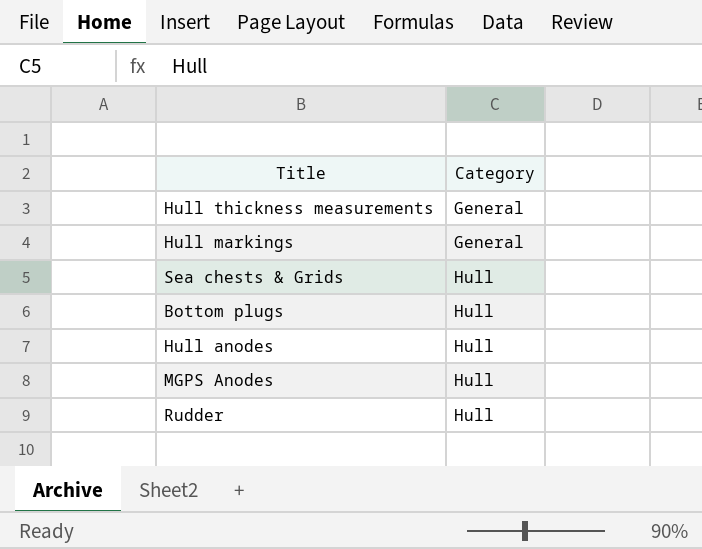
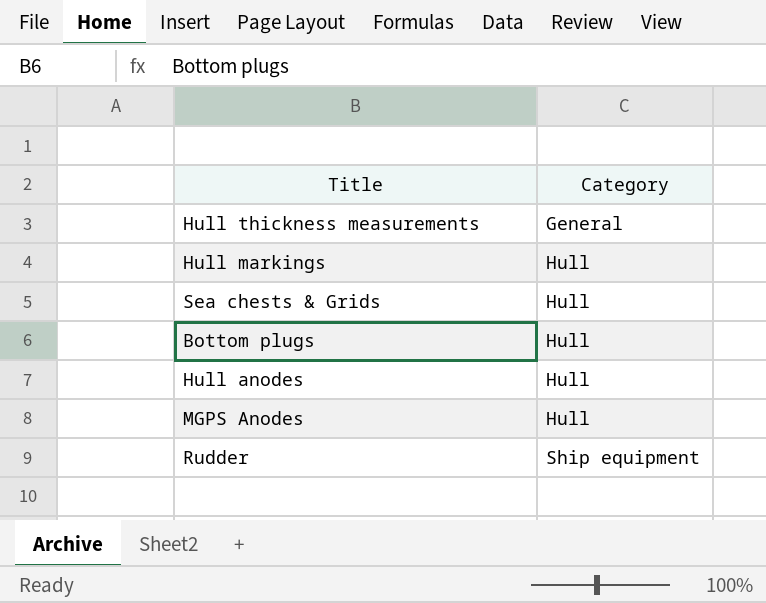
Hull markings | Category: General -> Hull
Rudder | Category: Hull -> Ship equipment

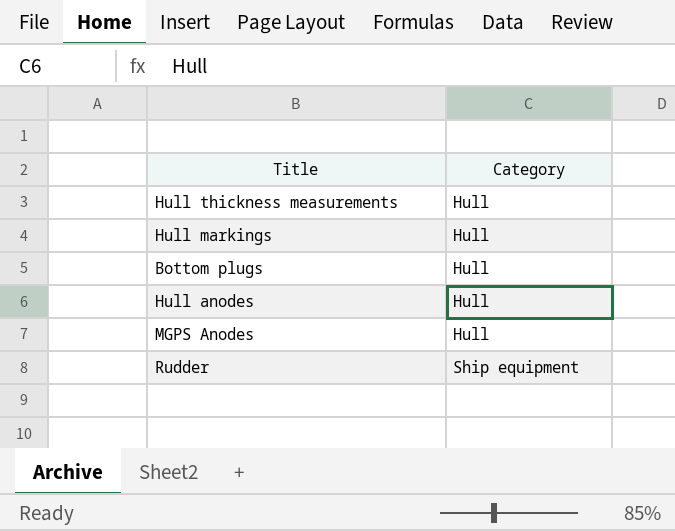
row Sea chests & Grids: Hull -> none
Hull thickness measurements | Category: General -> Hull

